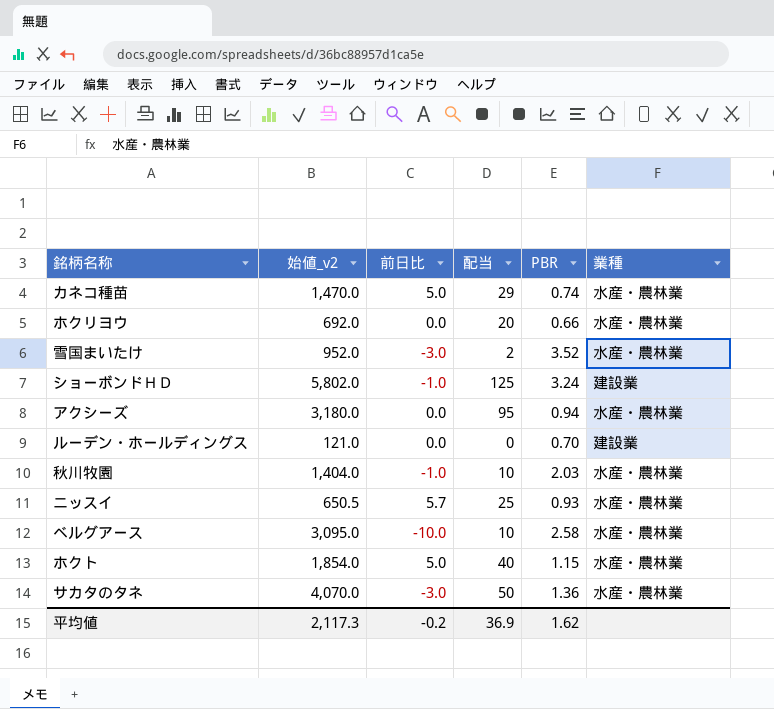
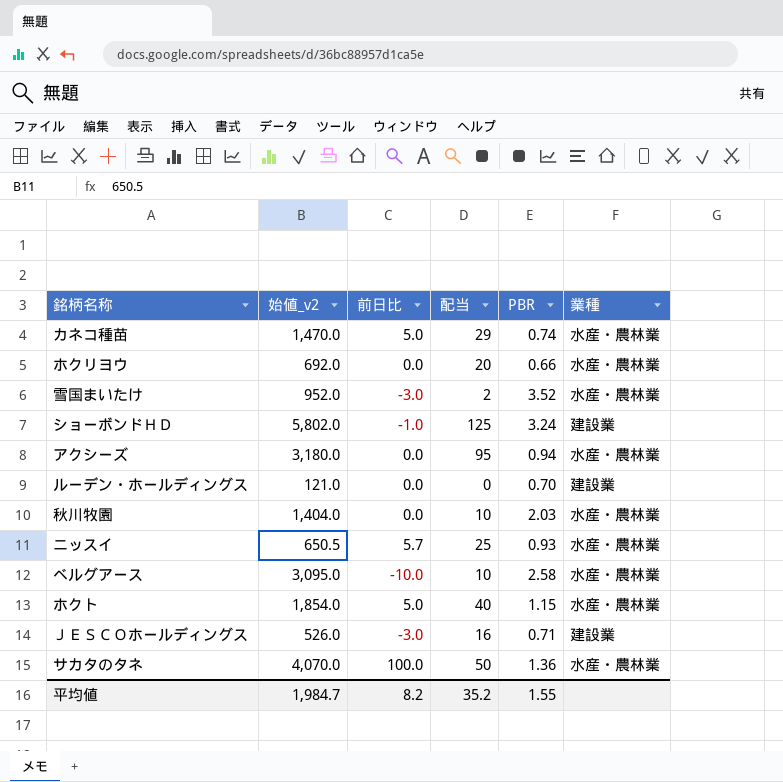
秋川牧園 | 前日比: -1.0 -> 0.0
row ＪＥＳＣＯホールディングス: none -> 526.0 | -3.0 | 16 | 0.71 | 建設業
サカタのタネ | 前日比: -3.0 -> 100.0
平均値 | 始値_v2: 2,117.3 -> 1,984.7
平均値 | 前日比: -0.2 -> 8.2
平均値 | 配当: 36.9 -> 35.2
平均値 | PBR: 1.62 -> 1.55

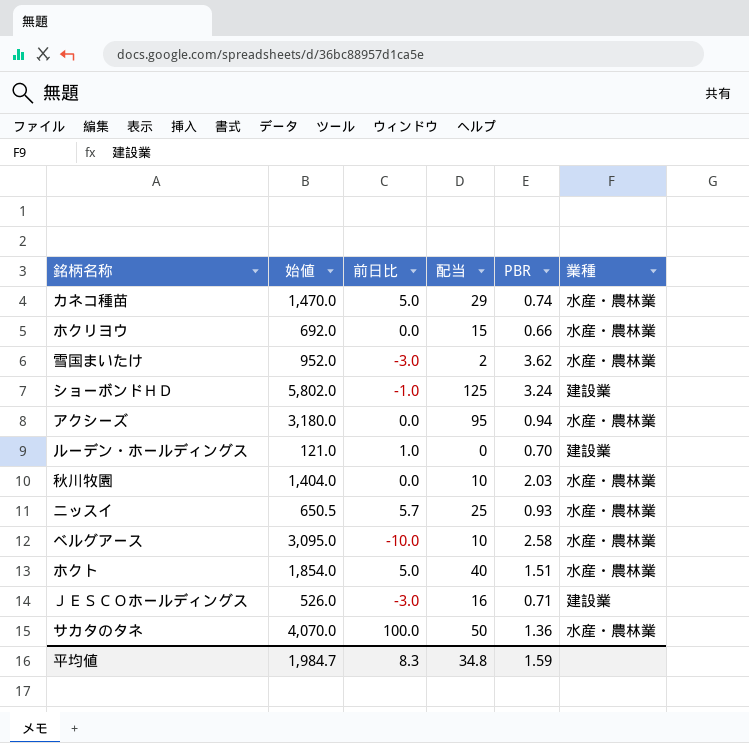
column name: 始値_v2 -> 始値
ホクリヨウ | 配当: 20 -> 15
雪国まいたけ | PBR: 3.52 -> 3.62
ルーデン・ホールディングス | 前日比: 0.0 -> 1.0
ホクト | PBR: 1.15 -> 1.51
平均値 | 前日比: 8.2 -> 8.3
平均値 | 配当: 35.2 -> 34.8
平均値 | PBR: 1.55 -> 1.59

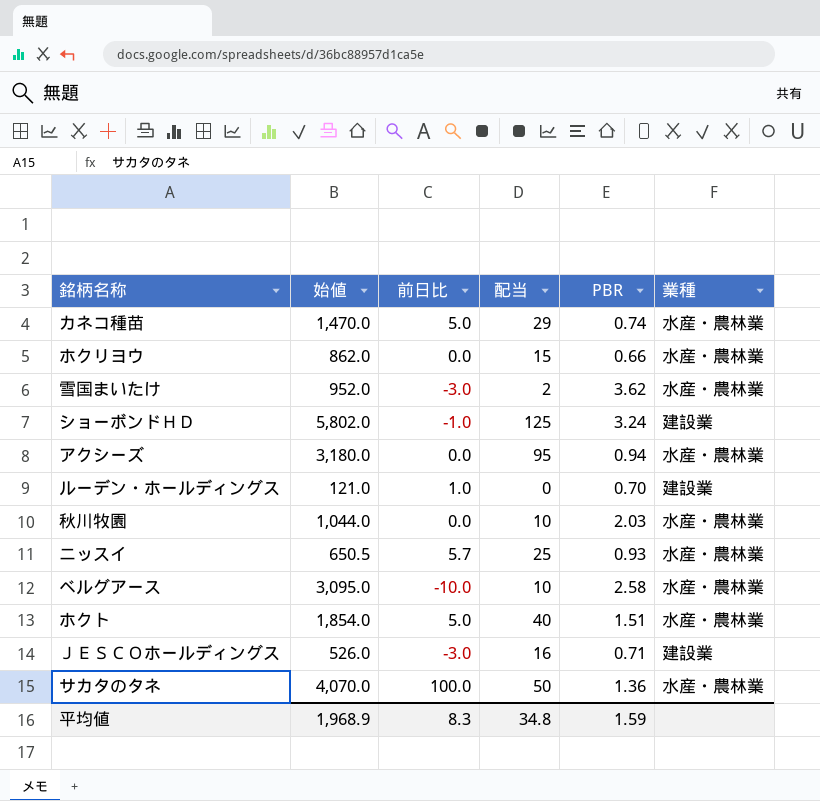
ホクリヨウ | 始値: 692.0 -> 862.0
秋川牧園 | 始値: 1,404.0 -> 1,044.0
平均値 | 始値: 1,984.7 -> 1,968.9

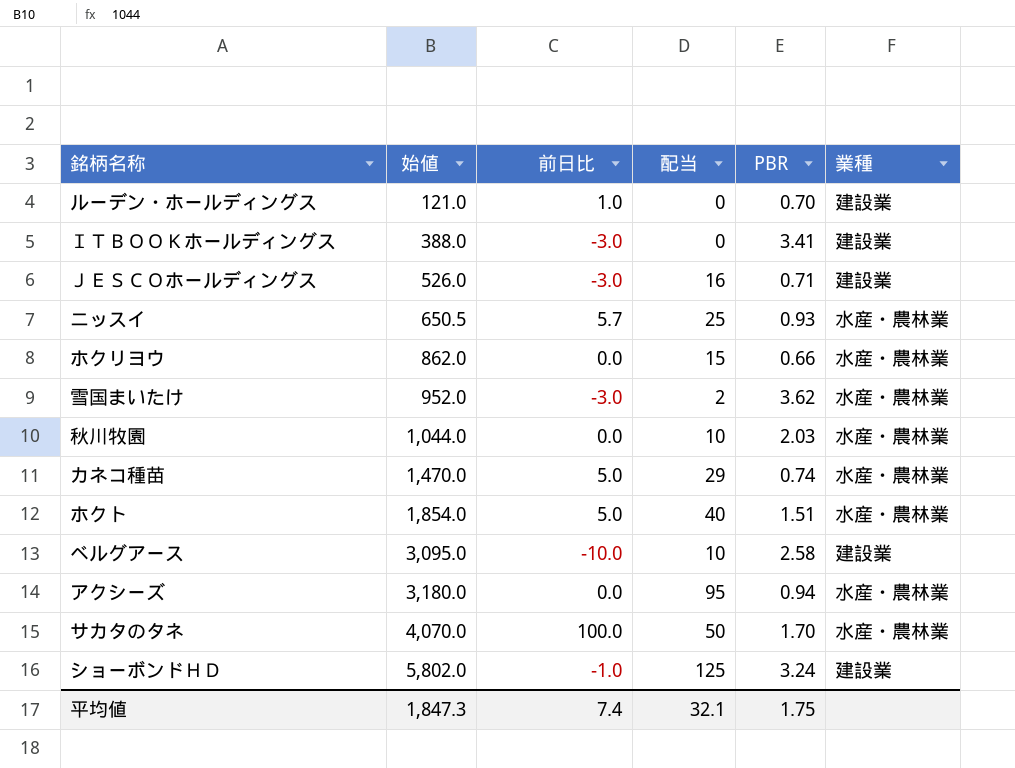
row order: none -> 始値 ascending
row ＩＴＢＯＯＫホールディングス: none -> 388.0 | -3.0 | 0 | 3.41 | 建設業
ベルグアース | 業種: 水産・農林業 -> 建設業
サカタのタネ | PBR: 1.36 -> 1.70
平均値 | 始値: 1,968.9 -> 1,847.3
平均値 | 前日比: 8.3 -> 7.4
平均値 | 配当: 34.8 -> 32.1
平均値 | PBR: 1.59 -> 1.75

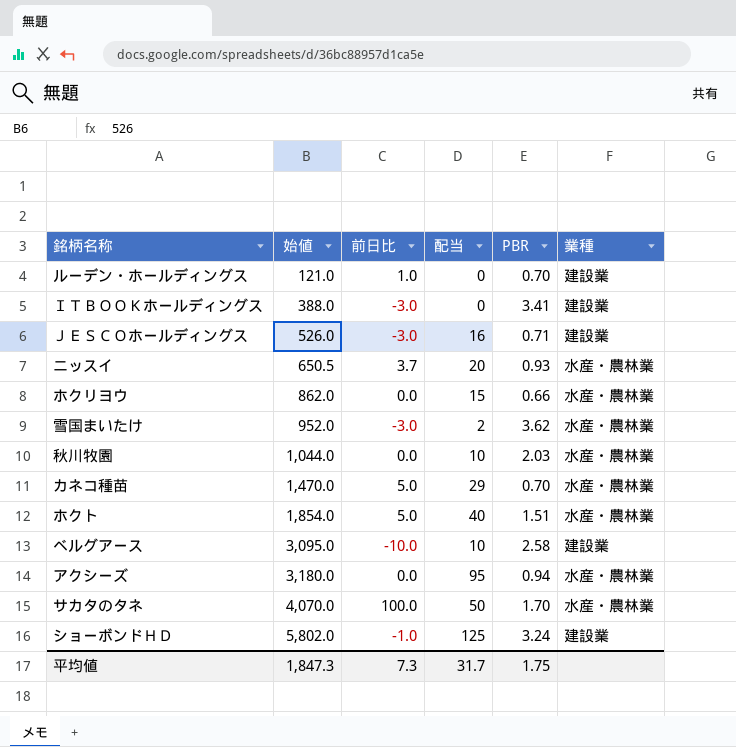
ニッスイ | 前日比: 5.7 -> 3.7
ニッスイ | 配当: 25 -> 20
カネコ種苗 | PBR: 0.74 -> 0.70
平均値 | 前日比: 7.4 -> 7.3
平均値 | 配当: 32.1 -> 31.7

